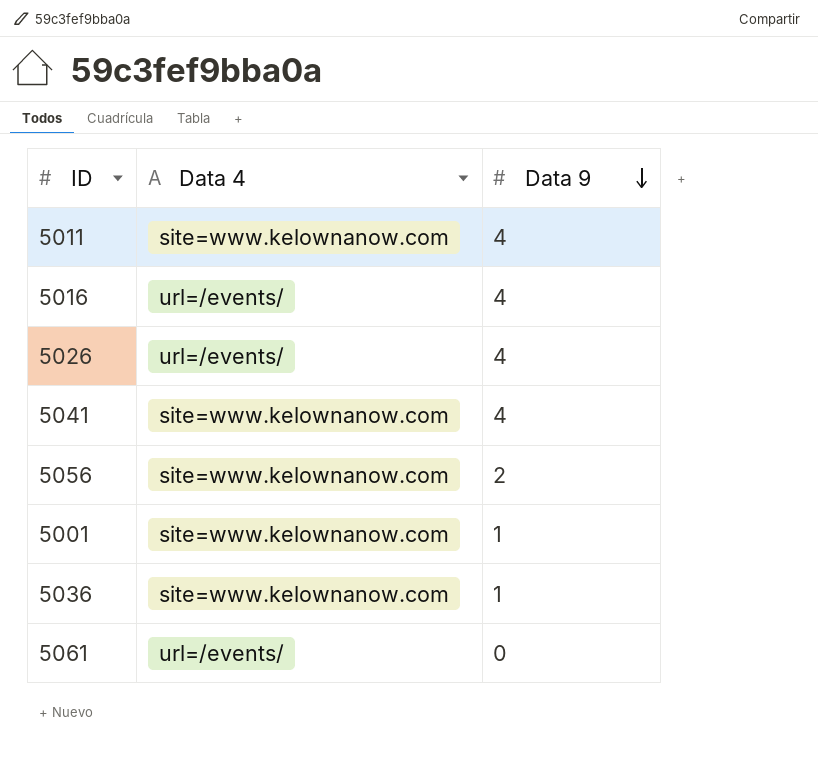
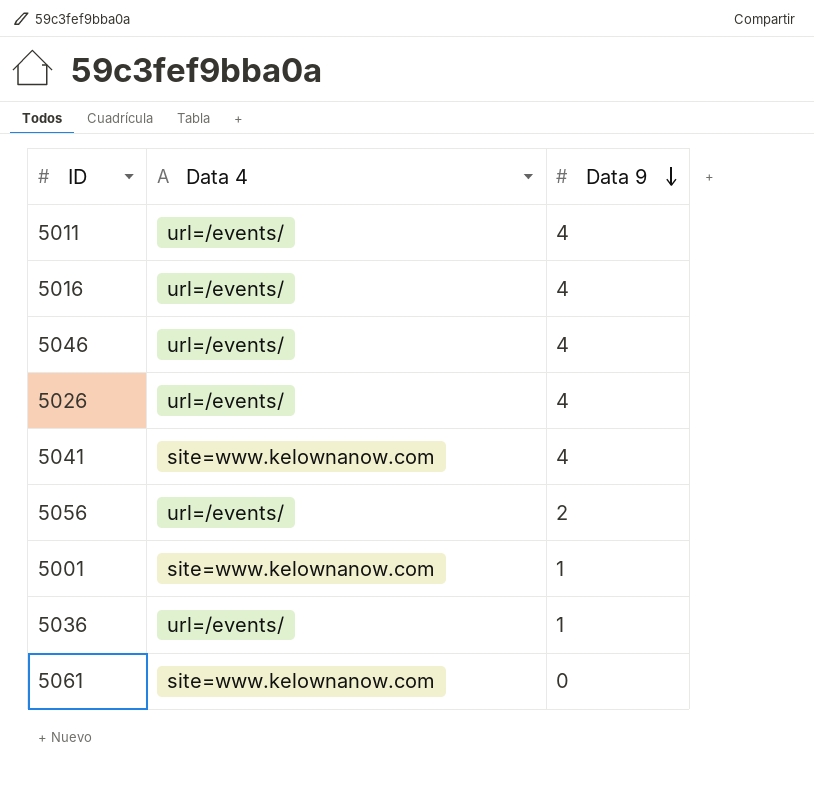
5011 | Data 4: site=www.kelownanow.com -> url=/events/
row 5046: none -> url=/events/ | 4
5056 | Data 4: site=www.kelownanow.com -> url=/events/
5036 | Data 4: site=www.kelownanow.com -> url=/events/
5061 | Data 4: url=/events/ -> site=www.kelownanow.com

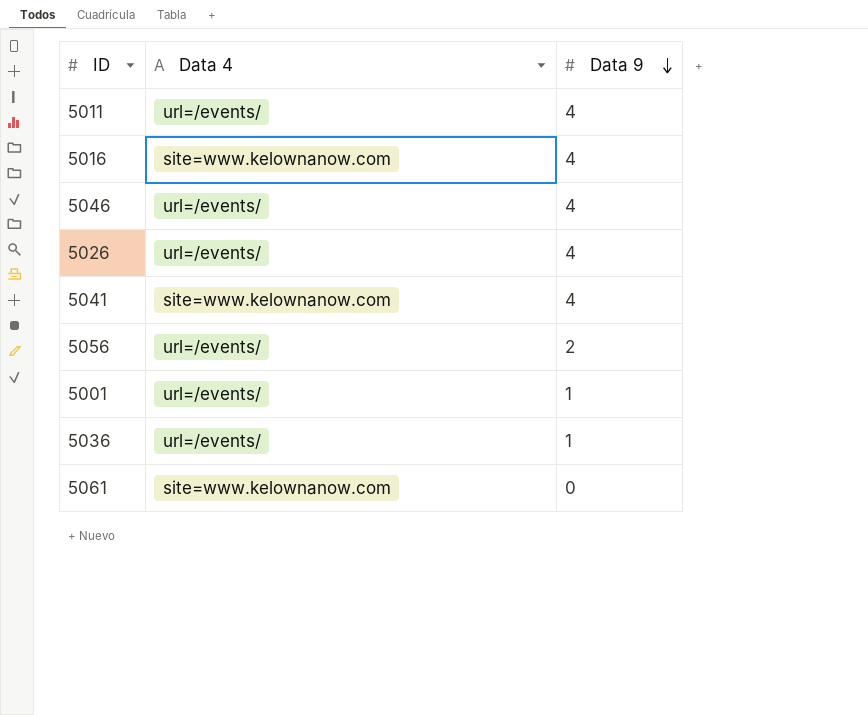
5016 | Data 4: url=/events/ -> site=www.kelownanow.com
5001 | Data 4: site=www.kelownanow.com -> url=/events/

